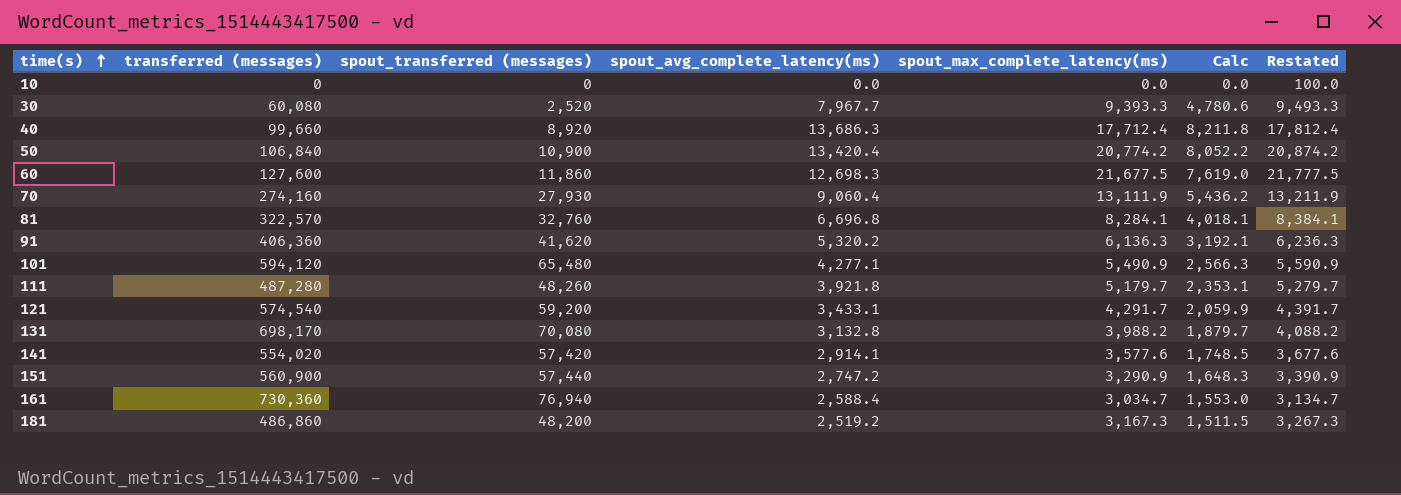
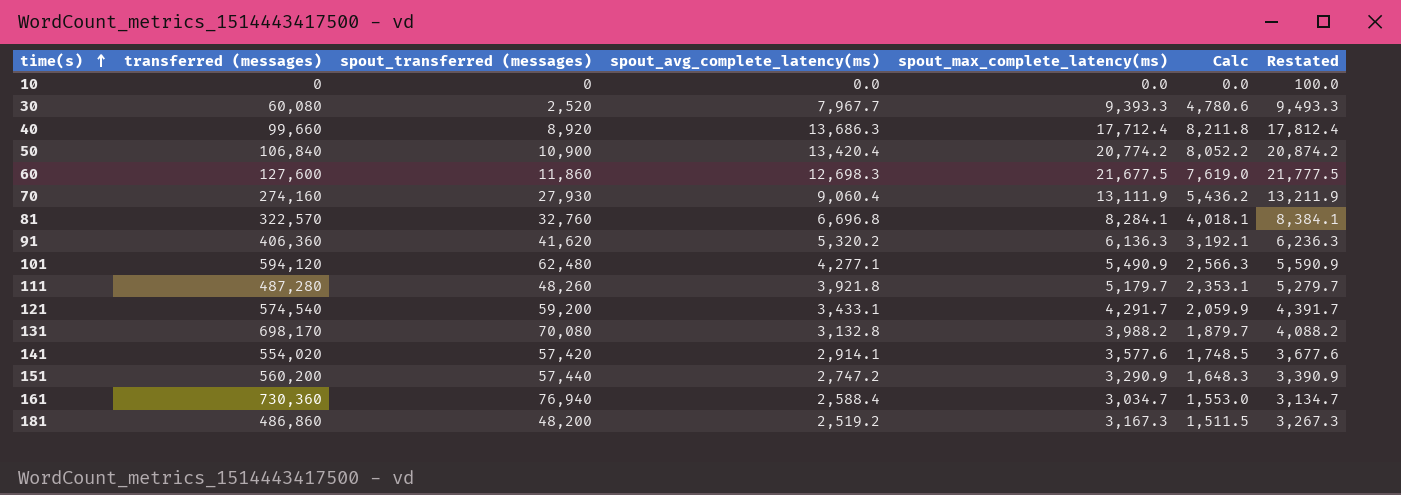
101 | spout_transferred (messages): 65,480 -> 62,480
151 | transferred (messages): 560,900 -> 560,200

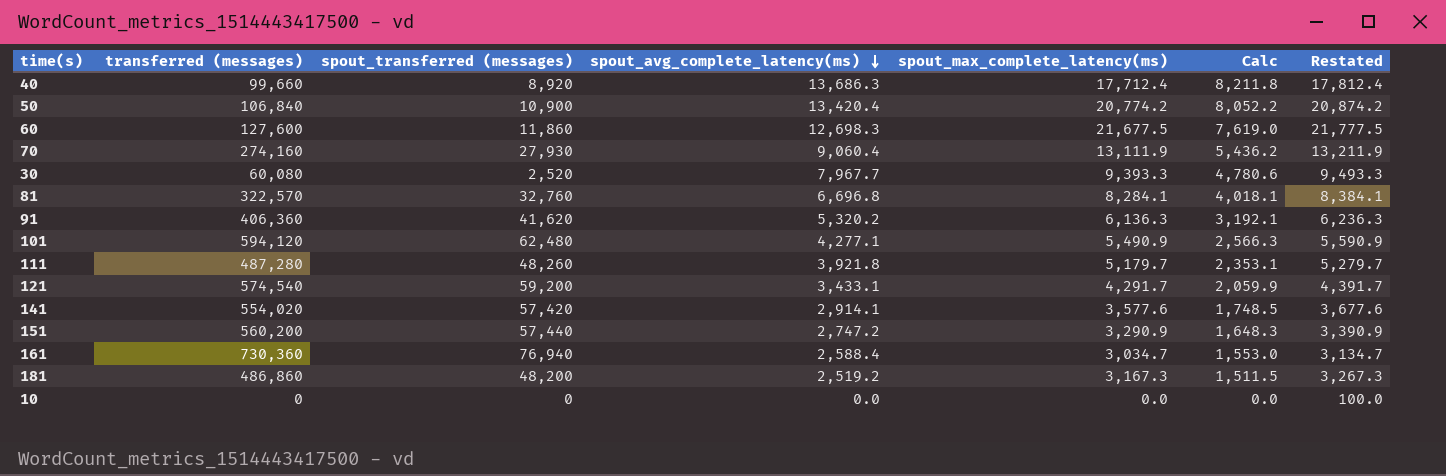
row order: time(s) ascending -> spout_avg_complete_latency(ms) descending
row 131: 698,170 | 70,080 | 3,132.8 | 3,988.2 | 1,879.7 | 4,088.2 -> none

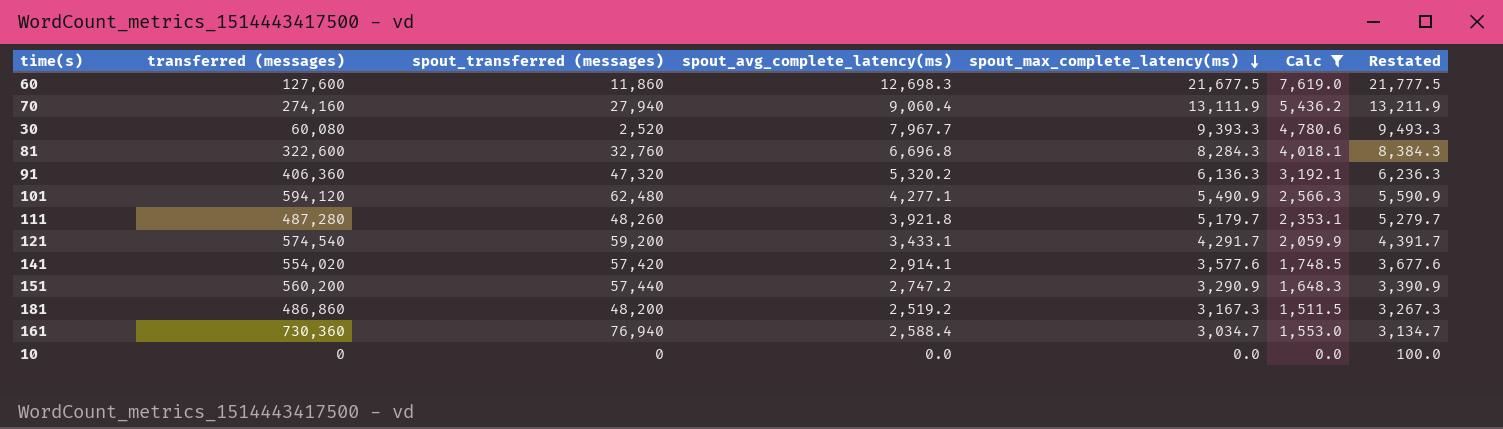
filter: none -> Calc <= 7,619.0
row order: spout_avg_complete_latency(ms) descending -> spout_max_complete_latency(ms) descending
70 | spout_transferred (messages): 27,930 -> 27,940
81 | transferred (messages): 322,570 -> 322,600
81 | spout_max_complete_latency(ms): 8,284.1 -> 8,284.3
81 | Restated: 8,384.1 -> 8,384.3
91 | spout_transferred (messages): 41,620 -> 47,320

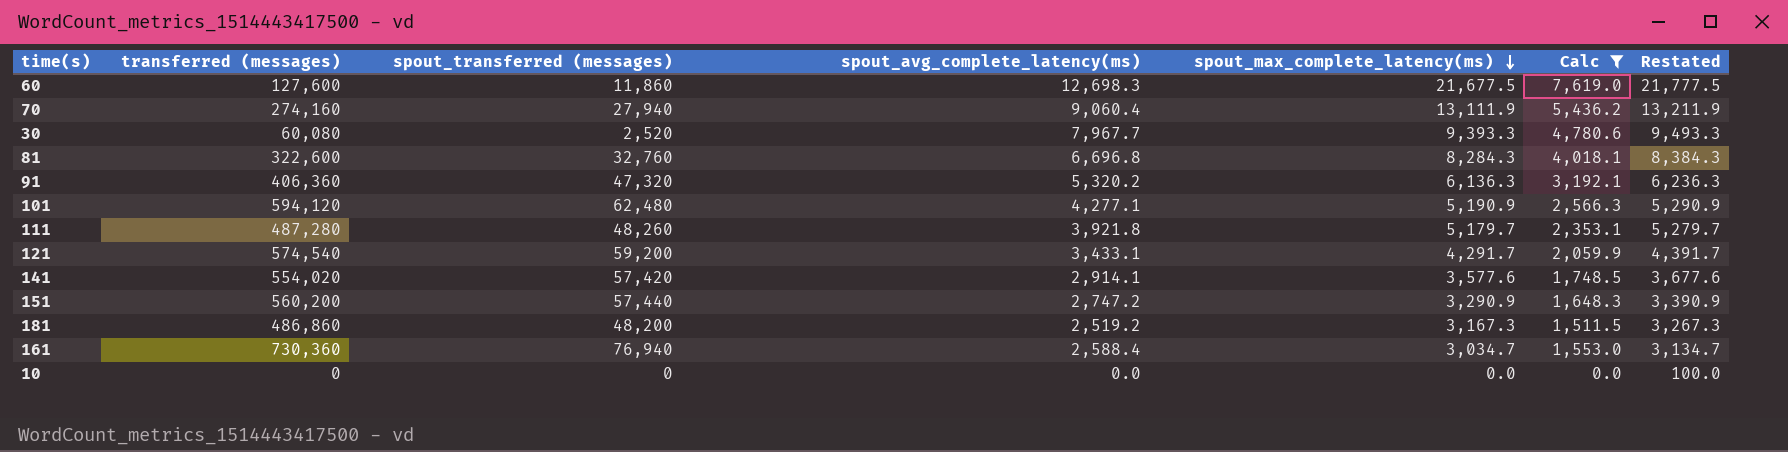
101 | spout_max_complete_latency(ms): 5,490.9 -> 5,190.9
101 | Restated: 5,590.9 -> 5,290.9

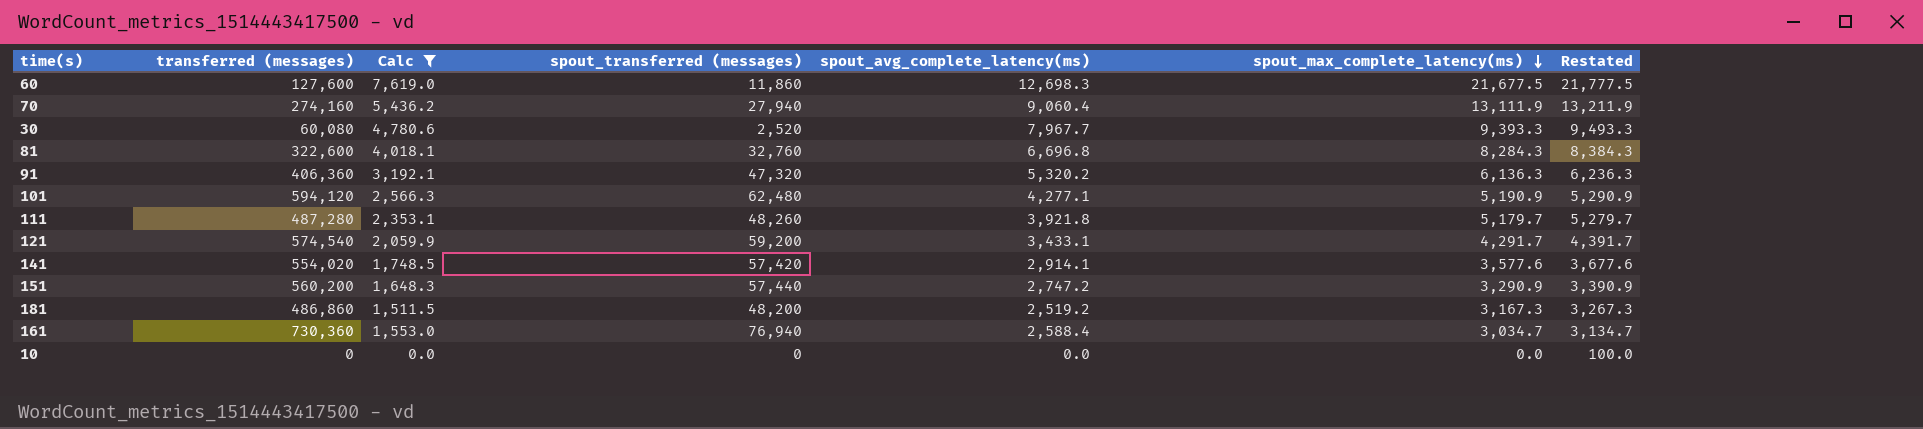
column Calc | position: 6 -> 3

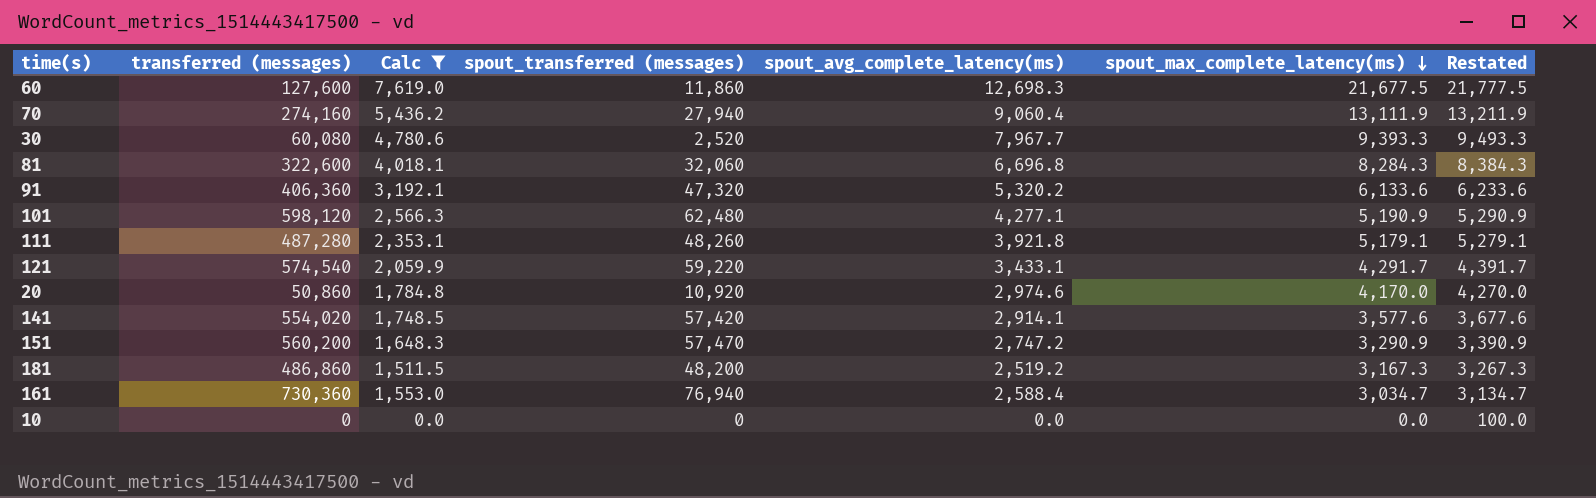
81 | spout_transferred (messages): 32,760 -> 32,060
91 | spout_max_complete_latency(ms): 6,136.3 -> 6,133.6
91 | Restated: 6,236.3 -> 6,233.6
101 | transferred (messages): 594,120 -> 598,120
111 | spout_max_complete_latency(ms): 5,179.7 -> 5,179.1
111 | Restated: 5,279.7 -> 5,279.1
121 | spout_transferred (messages): 59,200 -> 59,220
row 20: none -> 50,860 | 1,784.8 | 10,920 | 2,974.6 | 4,170.0 | 4,270.0
151 | spout_transferred (messages): 57,440 -> 57,470

